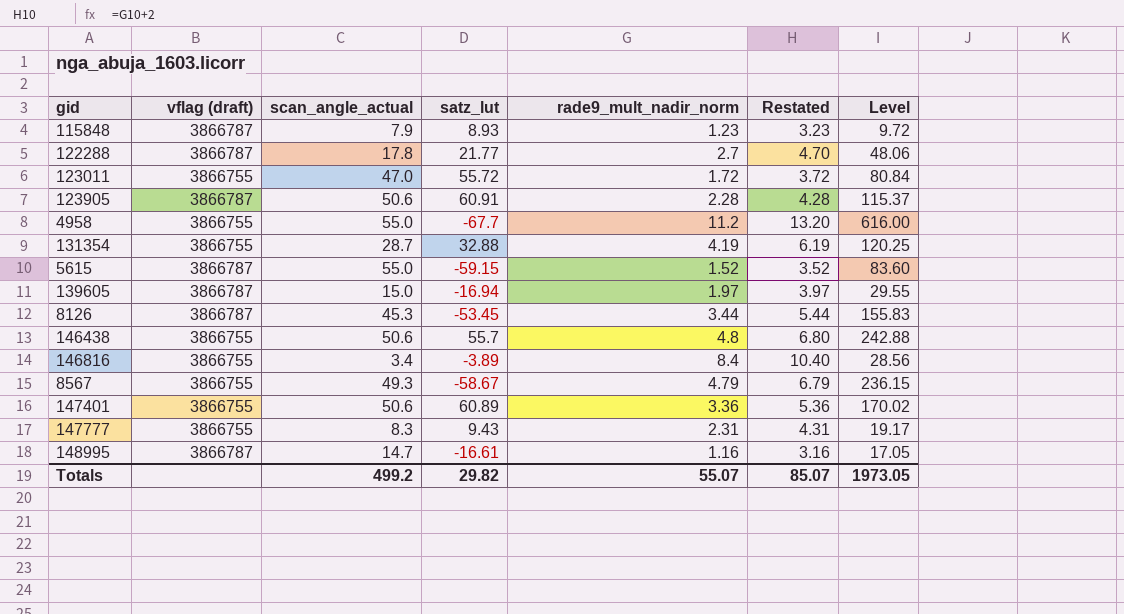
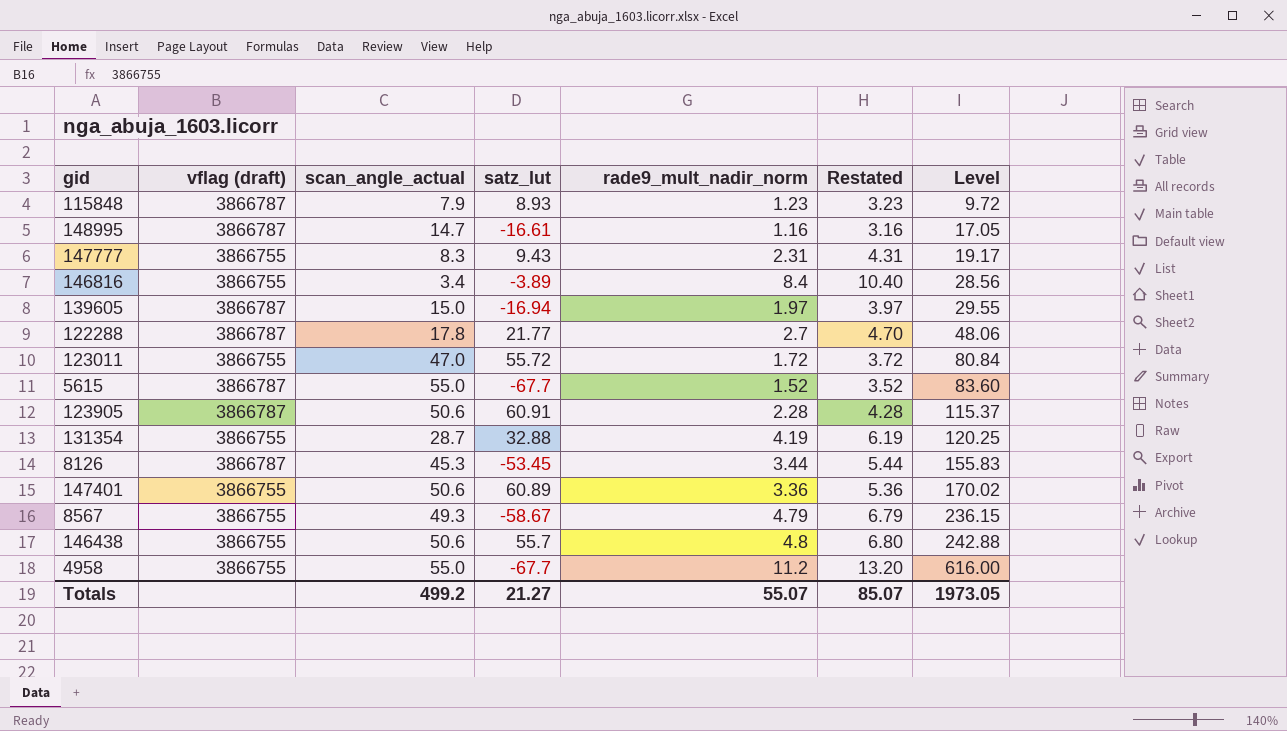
row order: none -> Level ascending
5615 | satz_lut: -59.15 -> -67.7
Totals | satz_lut: 29.82 -> 21.27

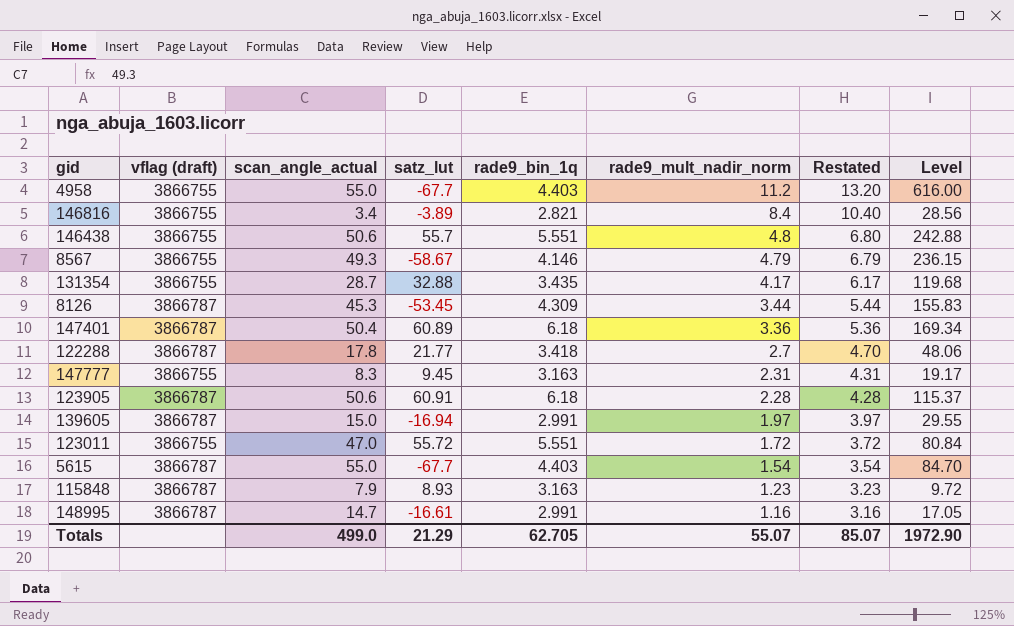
row order: Level ascending -> rade9_mult_nadir_norm descending
column rade9_bin_1q | position: none -> 5
131354 | rade9_mult_nadir_norm: 4.19 -> 4.17
131354 | Restated: 6.19 -> 6.17
131354 | Level: 120.25 -> 119.68
147401 | vflag (draft): 3866755 -> 3866787
147401 | scan_angle_actual: 50.6 -> 50.4
147401 | Level: 170.02 -> 169.34
147777 | satz_lut: 9.43 -> 9.45
5615 | rade9_mult_nadir_norm: 1.52 -> 1.54
5615 | Restated: 3.52 -> 3.54
5615 | Level: 83.60 -> 84.70
Totals | scan_angle_actual: 499.2 -> 499.0
Totals | satz_lut: 21.27 -> 21.29
Totals | Level: 1973.05 -> 1972.90

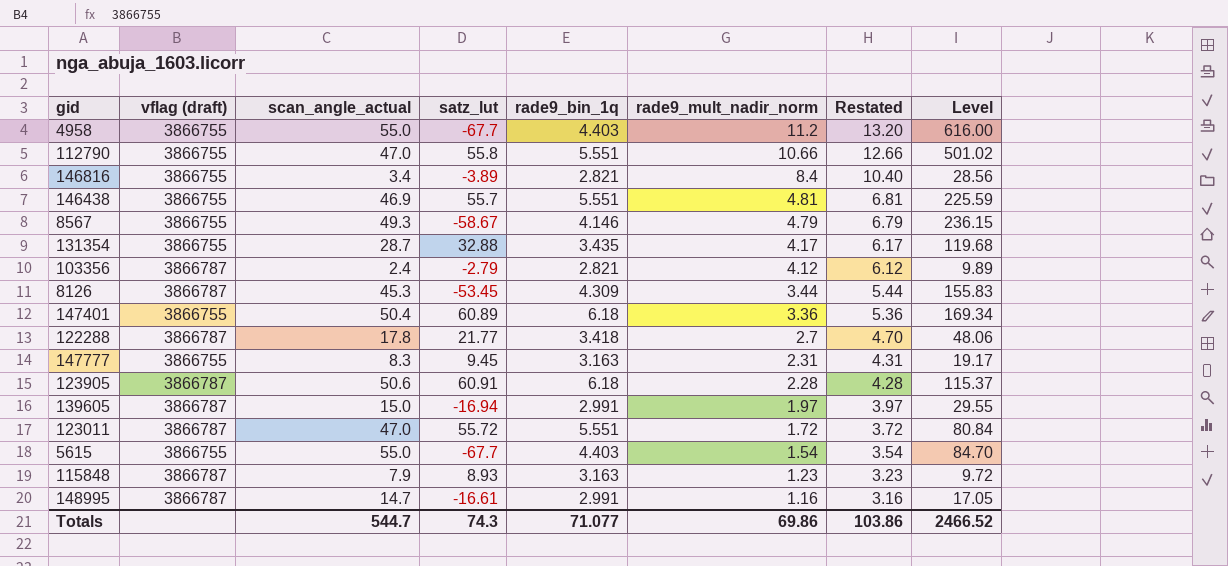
row 112790: none -> 3866755 | 47.0 | 55.8 | 5.551 | 10.66 | 12.66 | 501.02
146438 | scan_angle_actual: 50.6 -> 46.9
146438 | rade9_mult_nadir_norm: 4.8 -> 4.81
146438 | Restated: 6.80 -> 6.81
146438 | Level: 242.88 -> 225.59
row 103356: none -> 3866787 | 2.4 | -2.79 | 2.821 | 4.12 | 6.12 | 9.89
147401 | vflag (draft): 3866787 -> 3866755
123011 | vflag (draft): 3866755 -> 3866787
5615 | vflag (draft): 3866787 -> 3866755
Totals | scan_angle_actual: 499.0 -> 544.7
Totals | satz_lut: 21.29 -> 74.3
Totals | rade9_bin_1q: 62.705 -> 71.077
Totals | rade9_mult_nadir_norm: 55.07 -> 69.86
Totals | Restated: 85.07 -> 103.86
Totals | Level: 1972.90 -> 2466.52

